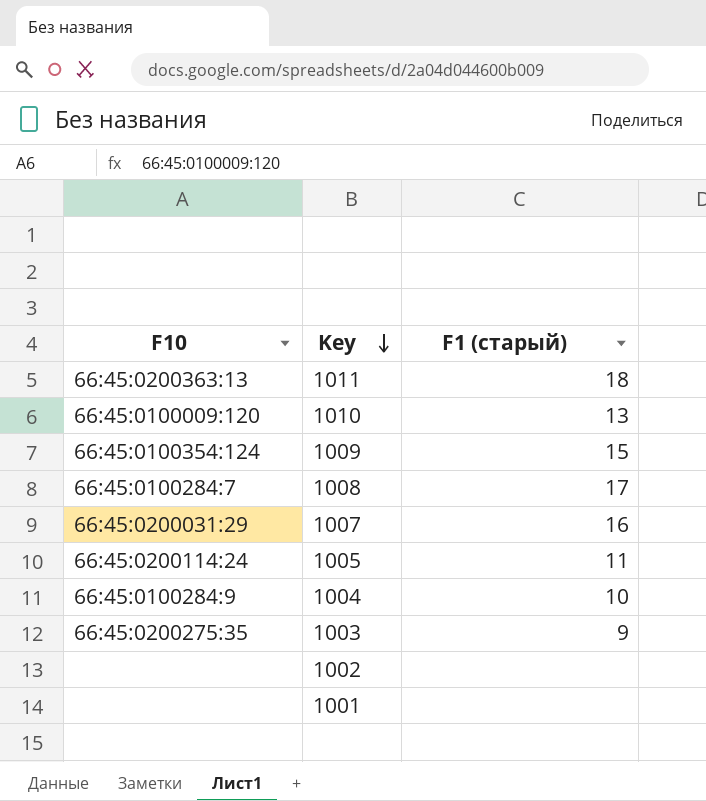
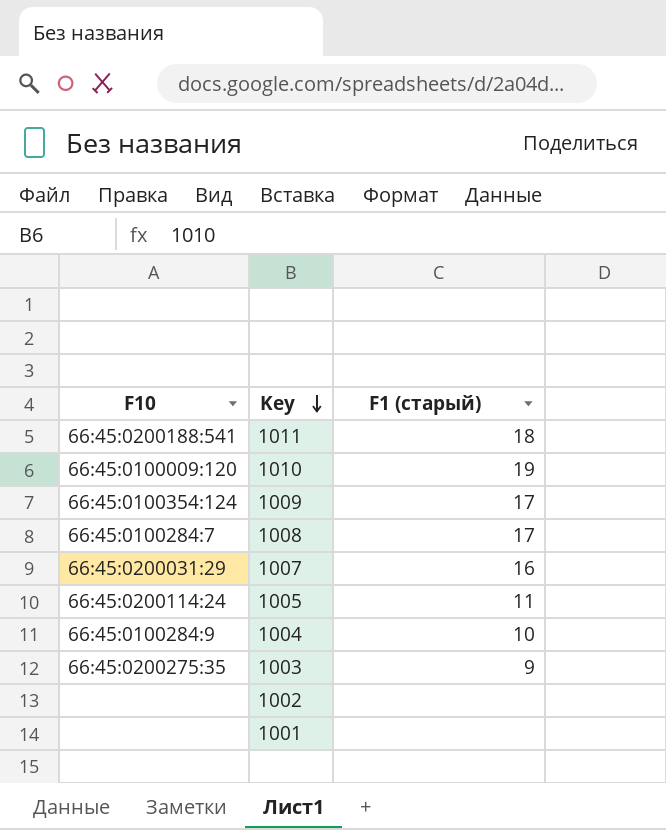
1011 | F10: 66:45:0200363:13 -> 66:45:0200188:541
1010 | F1 (старый): 13 -> 19
1009 | F1 (старый): 15 -> 17

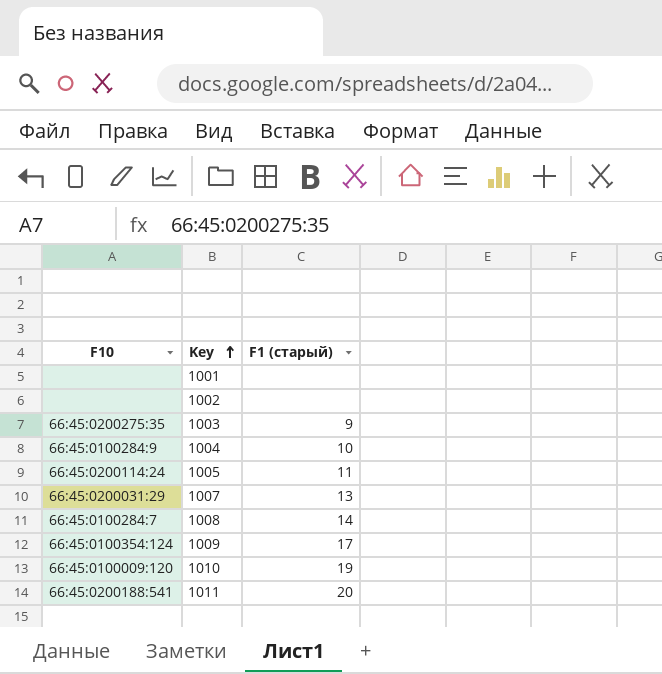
row order: Key descending -> Key ascending
1007 | F1 (старый): 16 -> 13
1008 | F1 (старый): 17 -> 14
1011 | F1 (старый): 18 -> 20

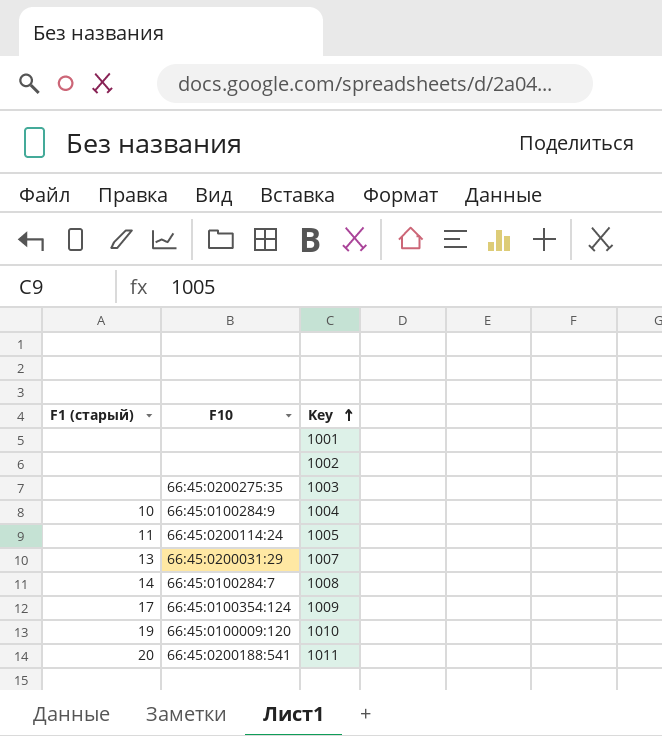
column F1 (старый) | position: 3 -> 1
1003 | F1 (старый): 9 -> none

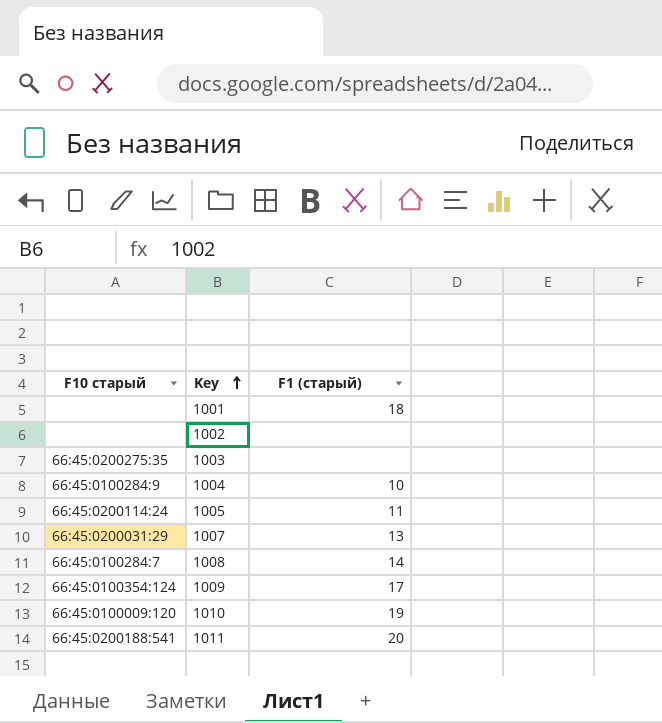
column name: F10 -> F10 старый
column F1 (старый) | position: 1 -> 3
1001 | F1 (старый): none -> 18

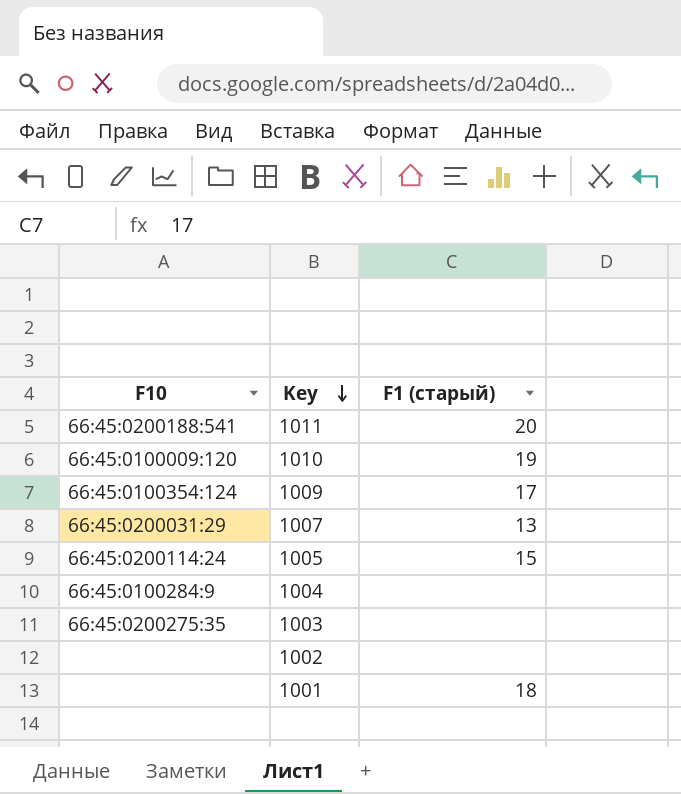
row order: Key ascending -> Key descending
column name: F10 старый -> F10
row 1008: 66:45:0100284:7 | 14 -> none
1005 | F1 (старый): 11 -> 15
1004 | F1 (старый): 10 -> none

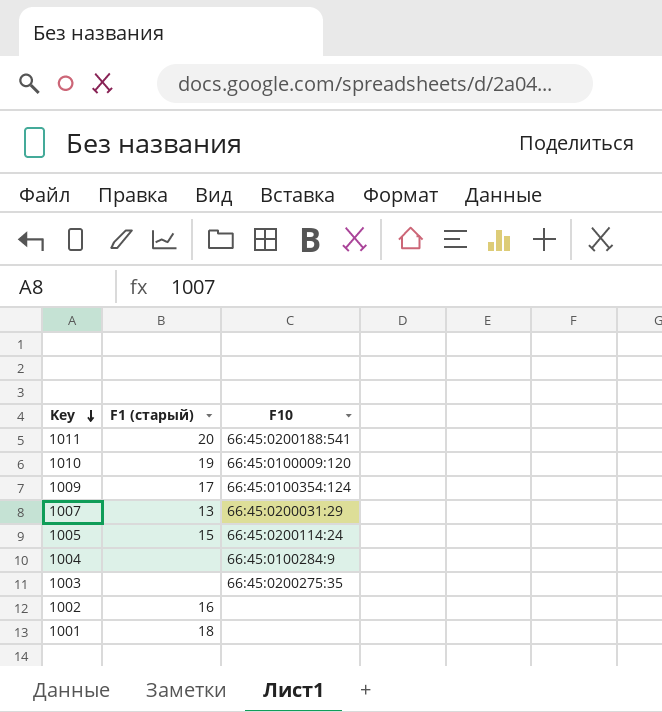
column F10 | position: 1 -> 3
1002 | F1 (старый): none -> 16

